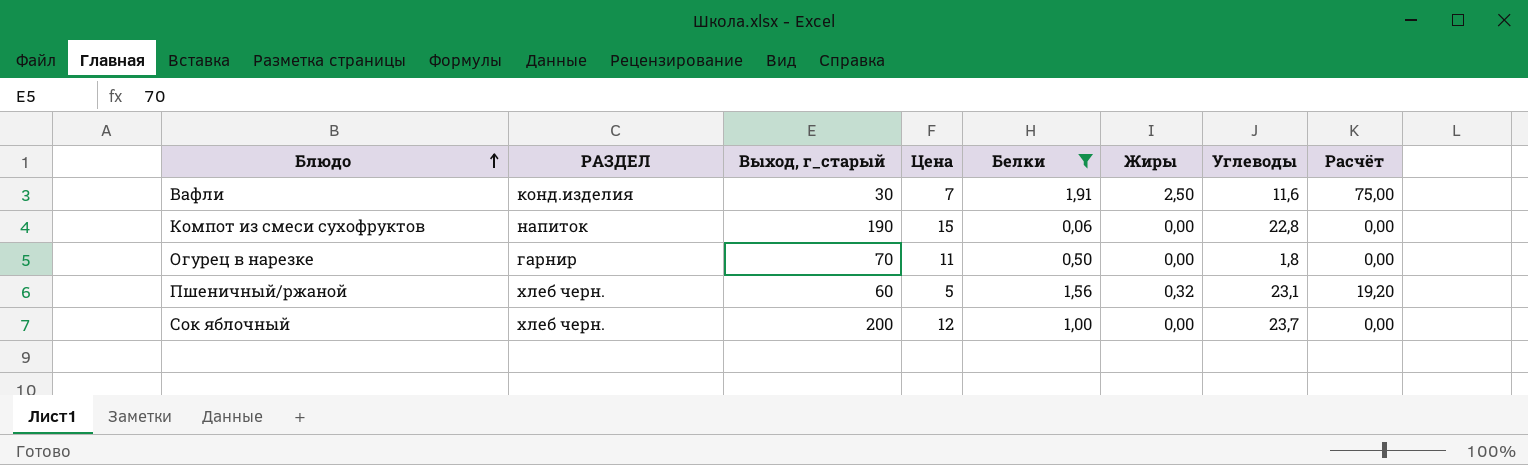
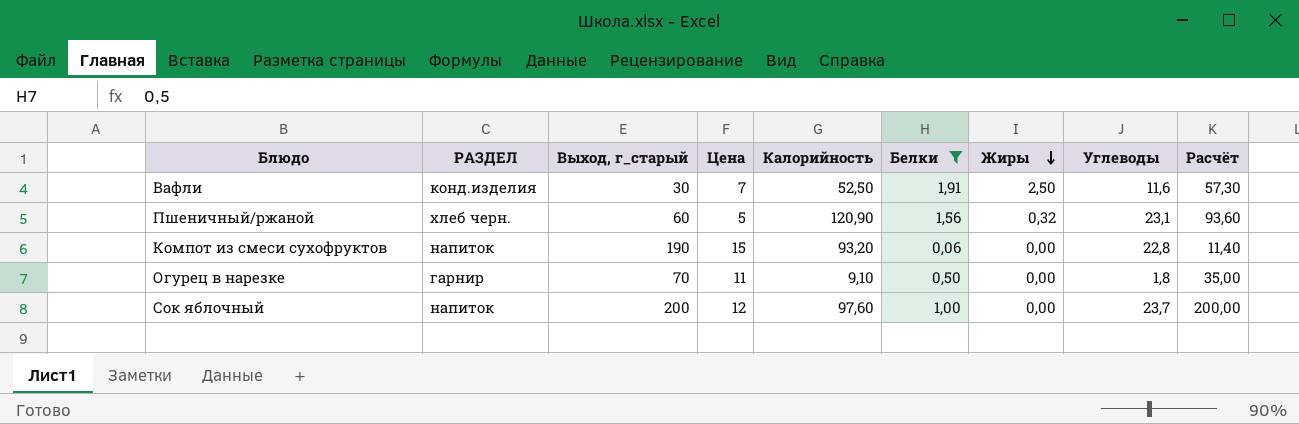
row order: Блюдо ascending -> Жиры descending
column Калорийность | position: none -> 5
column Расчёт | formula: [Выход, г_старый] * [Жиры] -> [Выход, г_старый] * [Белки]
Сок яблочный | РАЗДЕЛ: хлеб черн. -> напиток

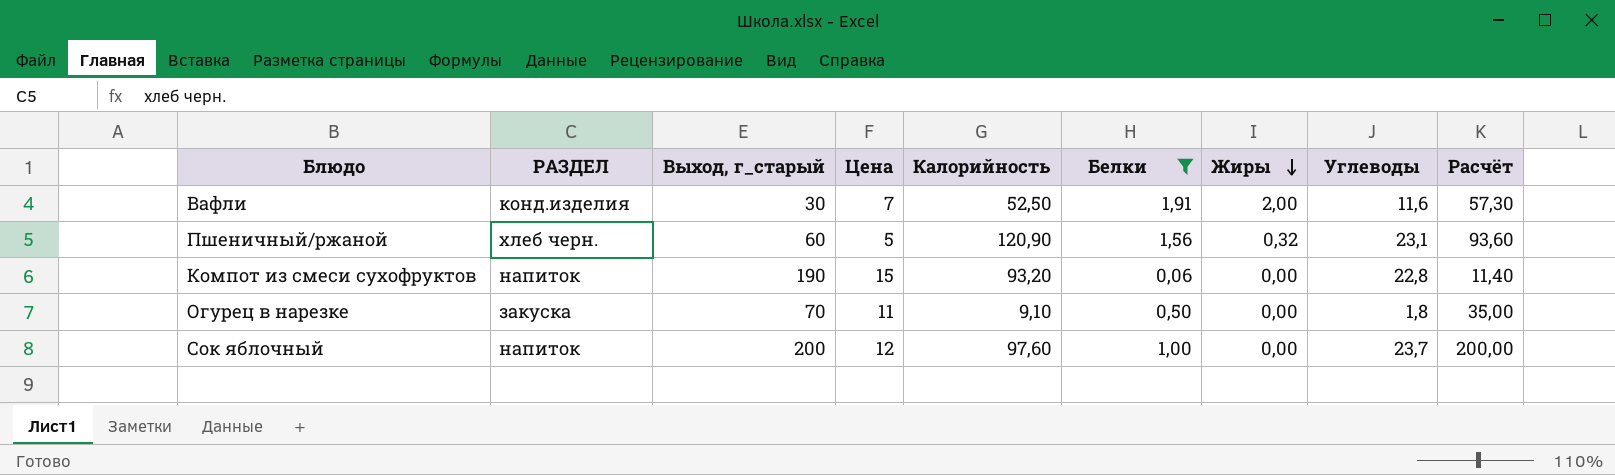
Вафли | Жиры: 2,50 -> 2,00
Огурец в нарезке | РАЗДЕЛ: гарнир -> закуска

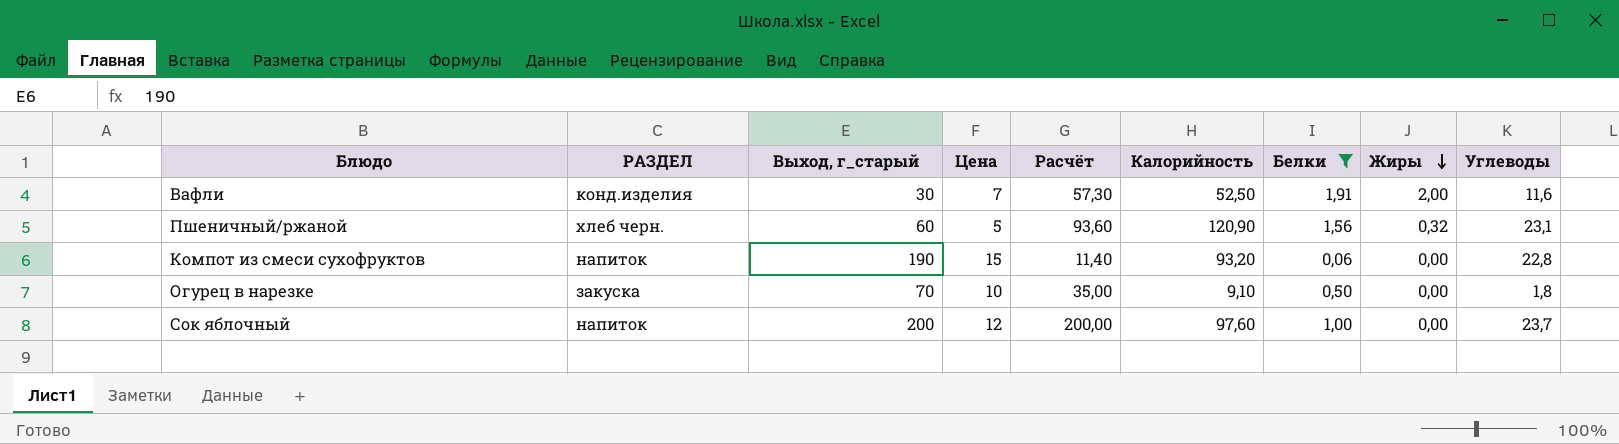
column Расчёт | position: 9 -> 5
Огурец в нарезке | Цена: 11 -> 10

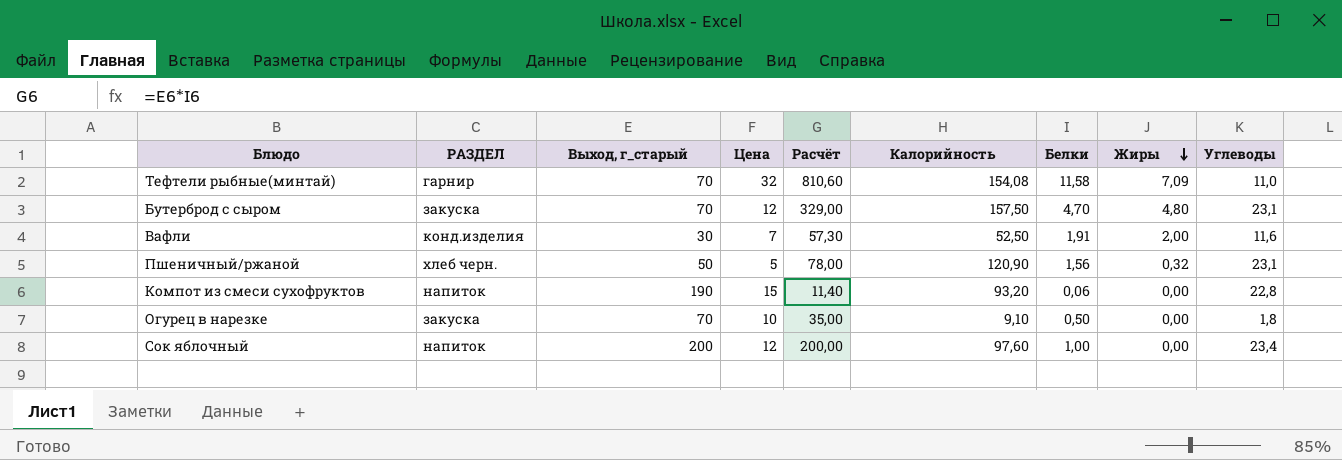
filter: Белки <= 1,91 -> none
Пшеничный/ржаной | Выход, г_старый: 60 -> 50
Пшеничный/ржаной | Расчёт: 93,60 -> 78,00
Сок яблочный | Углеводы: 23,7 -> 23,4

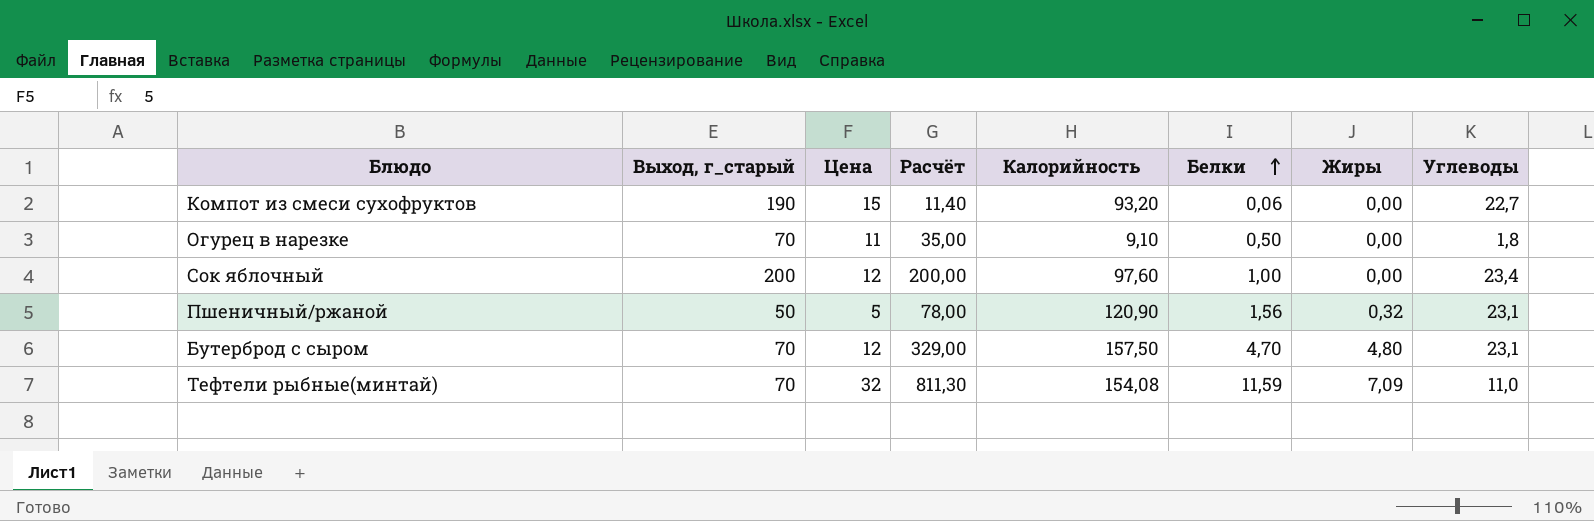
row order: Жиры descending -> Белки ascending
column РАЗДЕЛ | position: 2 -> none
row Вафли: конд.изделия | 30 | 7 | 57,30 | 52,50 | 1,91 | 2,00 | 11,6 -> none
Компот из смеси сухофруктов | Углеводы: 22,8 -> 22,7
Огурец в нарезке | Цена: 10 -> 11
Тефтели рыбные(минтай) | Расчёт: 810,60 -> 811,30
Тефтели рыбные(минтай) | Белки: 11,58 -> 11,59

